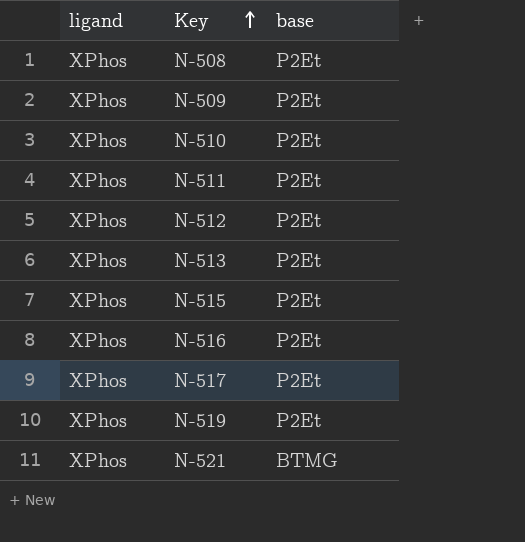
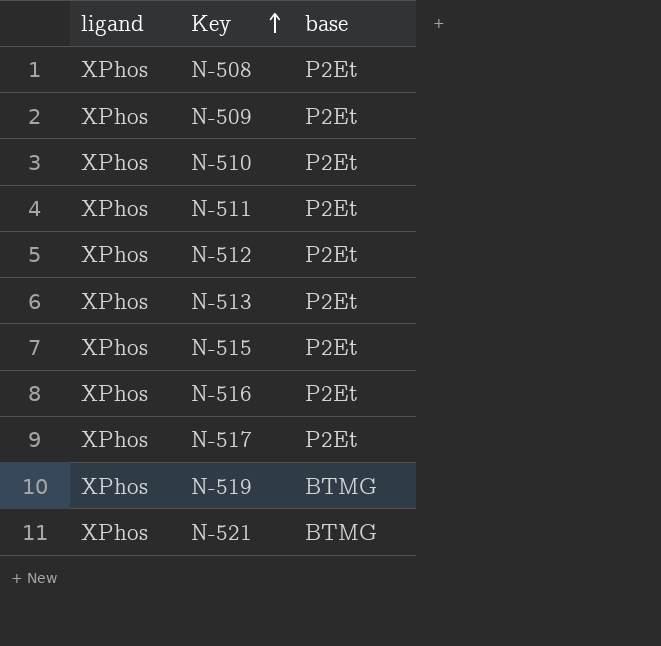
N-519 | base: P2Et -> BTMG

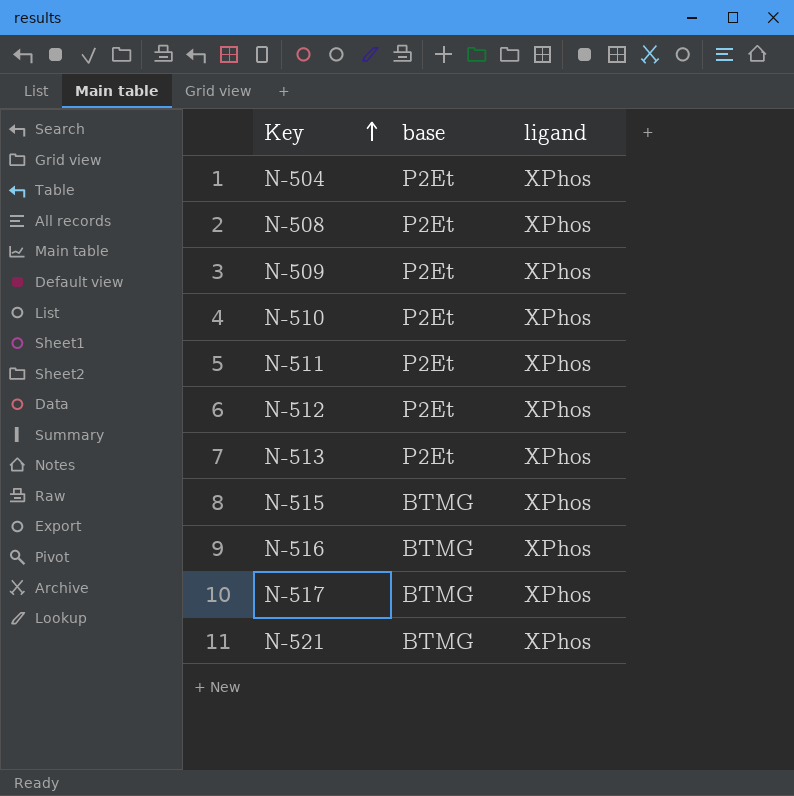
column ligand | position: 1 -> 3
row N-519: XPhos | BTMG -> none
row N-504: none -> P2Et | XPhos
N-515 | base: P2Et -> BTMG
N-516 | base: P2Et -> BTMG
N-517 | base: P2Et -> BTMG

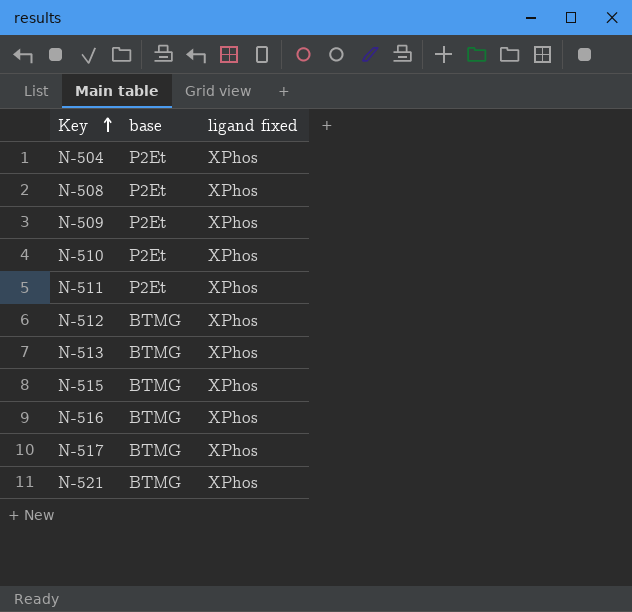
column name: ligand -> ligand fixed
N-512 | base: P2Et -> BTMG
N-513 | base: P2Et -> BTMG

